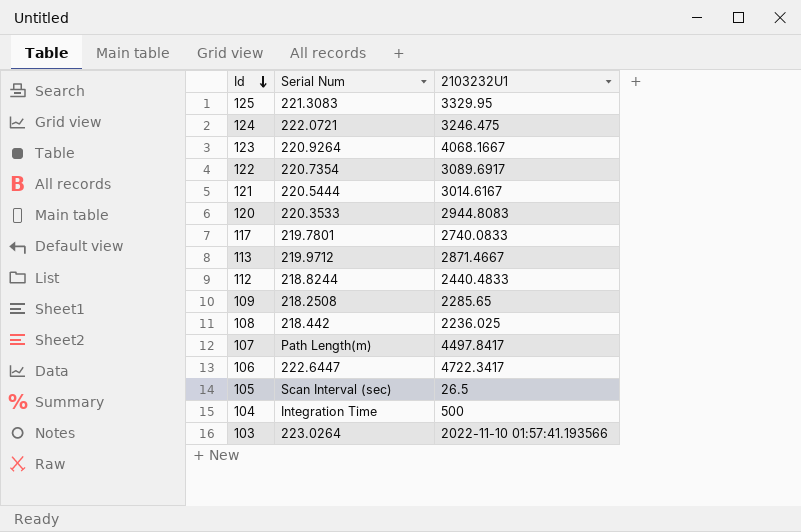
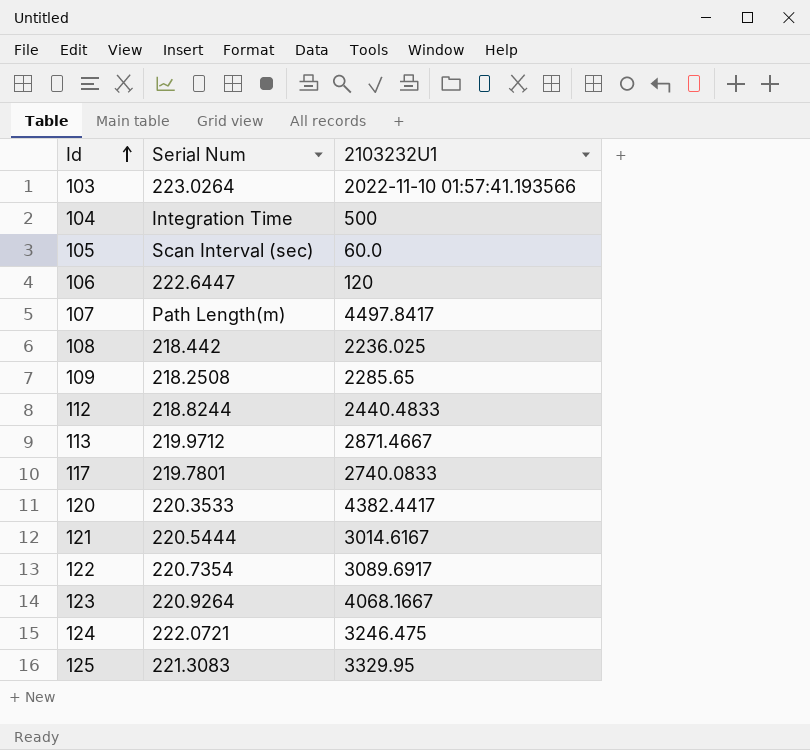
row order: Id descending -> Id ascending
105 | 2103232U1: 26.5 -> 60.0
106 | 2103232U1: 4722.3417 -> 120
120 | 2103232U1: 2944.8083 -> 4382.4417

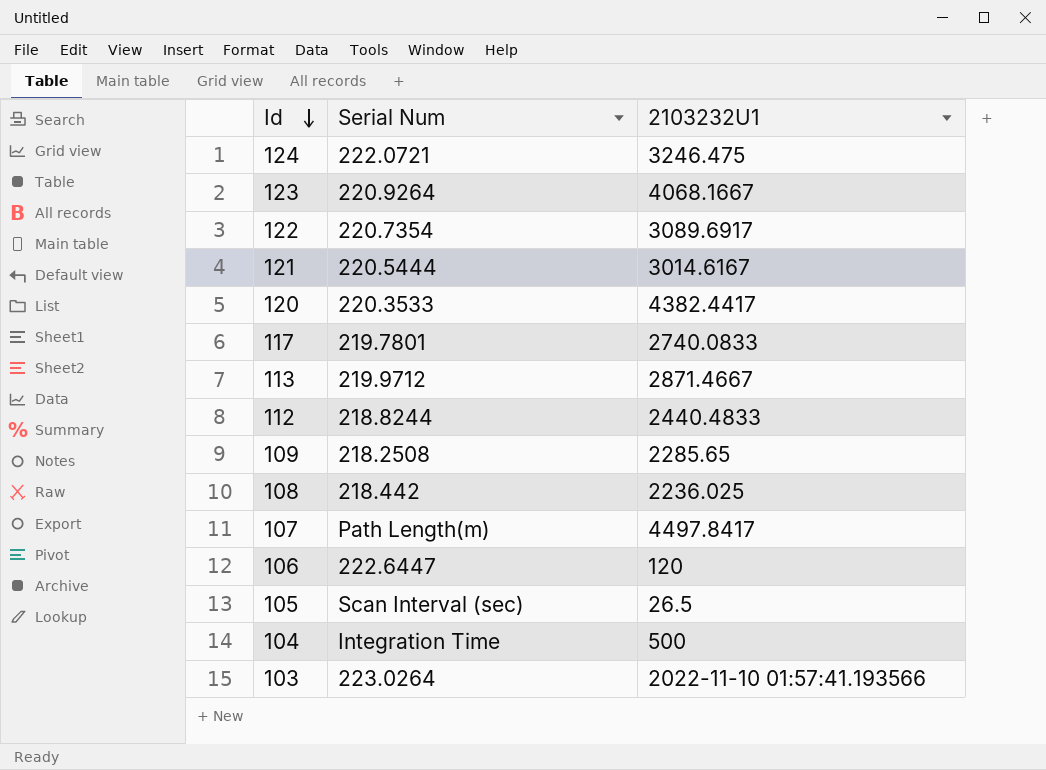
row order: Id ascending -> Id descending
row 125: 221.3083 | 3329.95 -> none
105 | 2103232U1: 60.0 -> 26.5

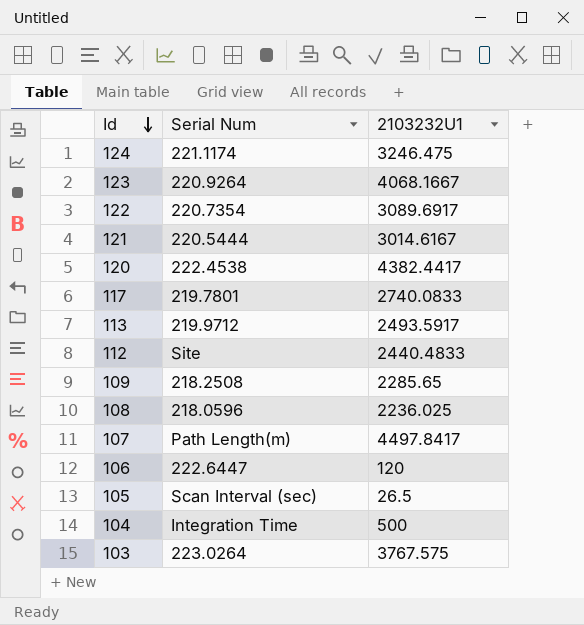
124 | Serial Num: 222.0721 -> 221.1174
120 | Serial Num: 220.3533 -> 222.4538
113 | 2103232U1: 2871.4667 -> 2493.5917
112 | Serial Num: 218.8244 -> Site
108 | Serial Num: 218.442 -> 218.0596
103 | 2103232U1: 2022-11-10 01:57:41.193566 -> 3767.575

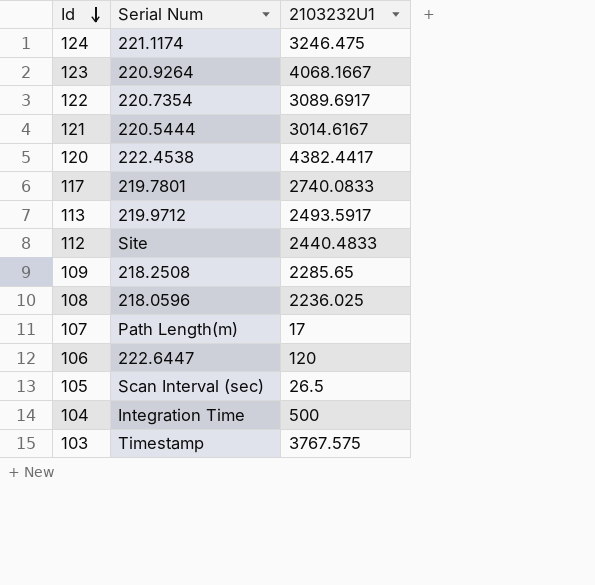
107 | 2103232U1: 4497.8417 -> 17
103 | Serial Num: 223.0264 -> Timestamp

